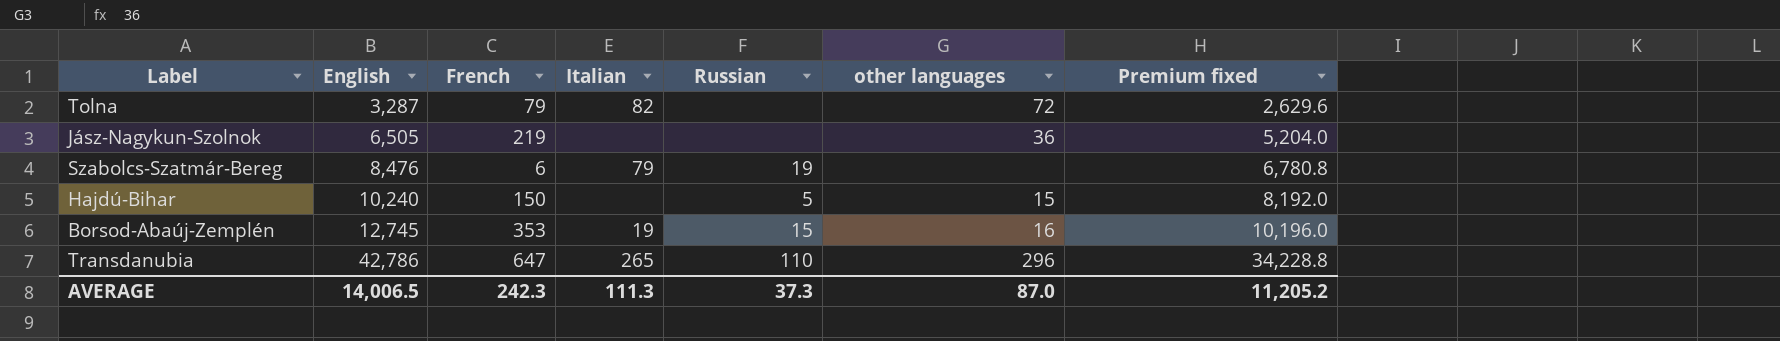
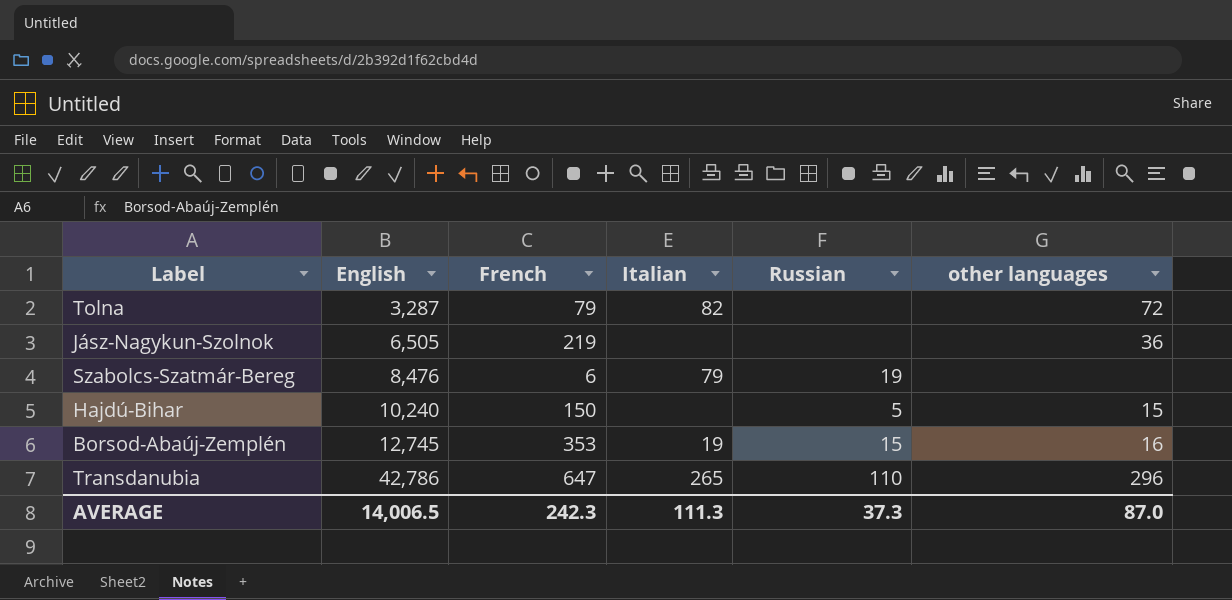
column Premium fixed | formula: [English] * 0.8 -> none

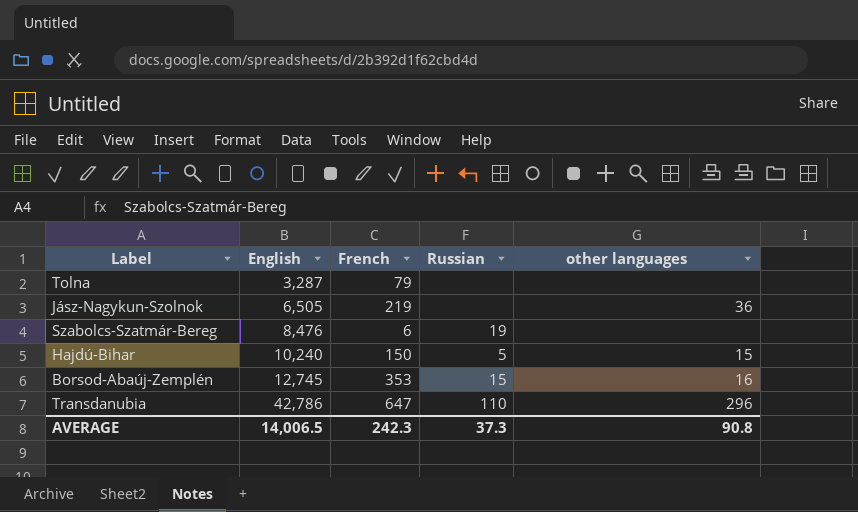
column Italian | position: 4 -> none
Tolna | other languages: 72 -> none
AVERAGE | other languages: 87.0 -> 90.8

